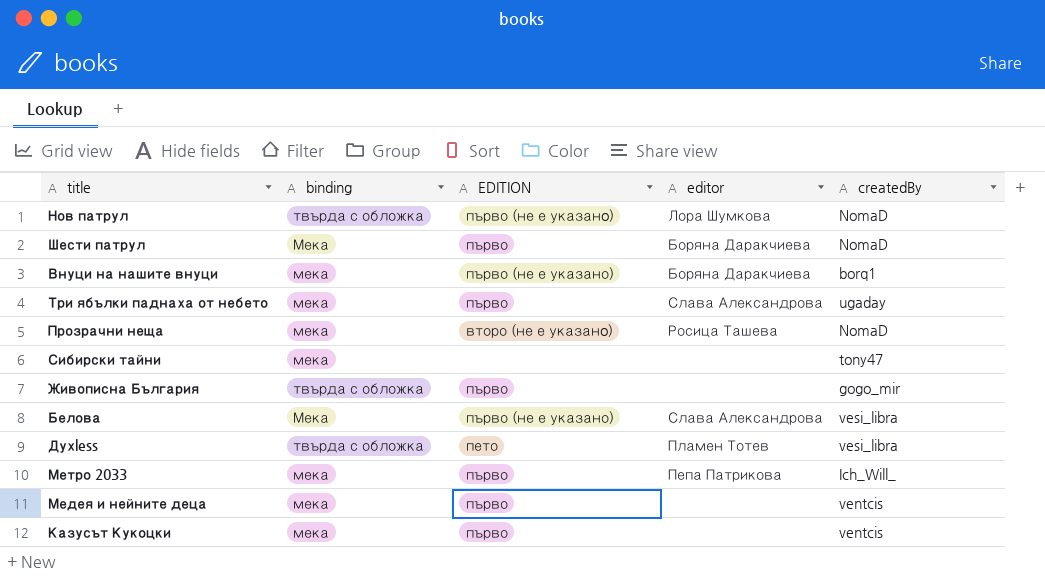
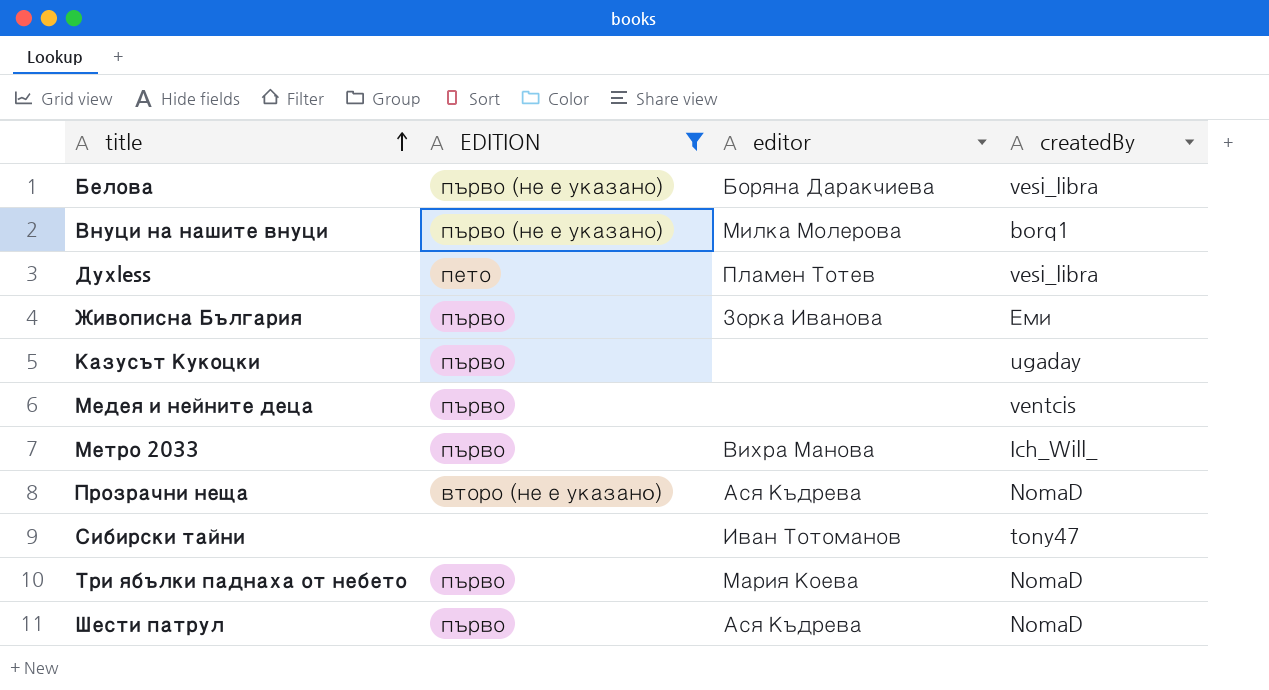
filter: none -> EDITION != първо (не е указанo)
row order: none -> title ascending
column binding | position: 2 -> none
Белова | editor: Слава Александрова -> Боряна Даракчиева
Внуци на нашите внуци | editor: Боряна Даракчиева -> Милка Молерова
Живописна България | editor: none -> Зорка Иванова
Живописна България | createdBy: gogo_mir -> Еми
Казусът Кукоцки | createdBy: ventcis -> ugaday
Метро 2033 | editor: Пепа Патрикова -> Вихра Манова
Прозрачни неща | editor: Росица Ташева -> Ася Къдрева
Сибирски тайни | editor: none -> Иван Тотоманов
Три ябълки паднаха от небето | editor: Слава Александрова -> Мария Коева
Три ябълки паднаха от небето | createdBy: ugaday -> NomaD
Шести патрул | editor: Боряна Даракчиева -> Ася Къдрева

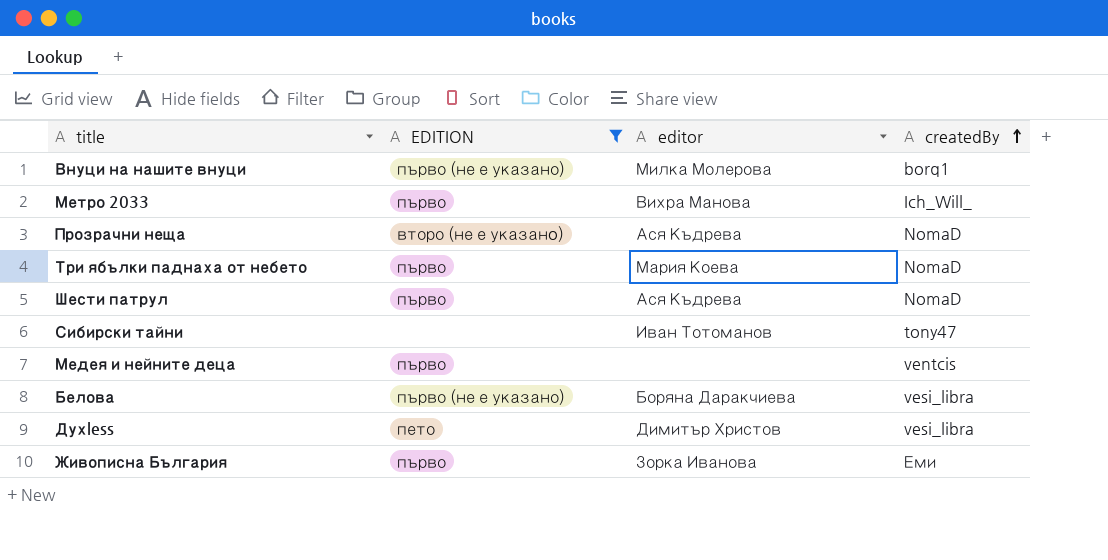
row order: title ascending -> createdBy ascending
row Казусът Кукоцки: първо | none | ugaday -> none
Духless | editor: Пламен Тотев -> Димитър Христов

